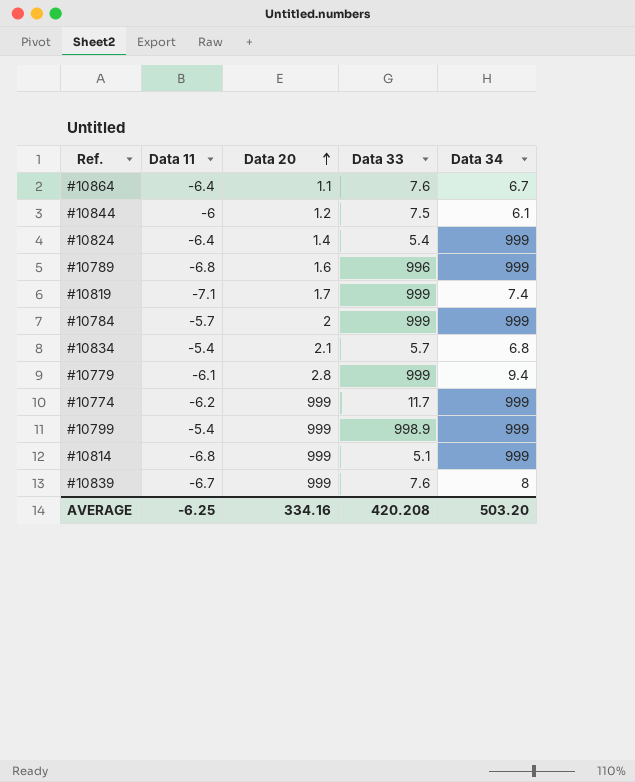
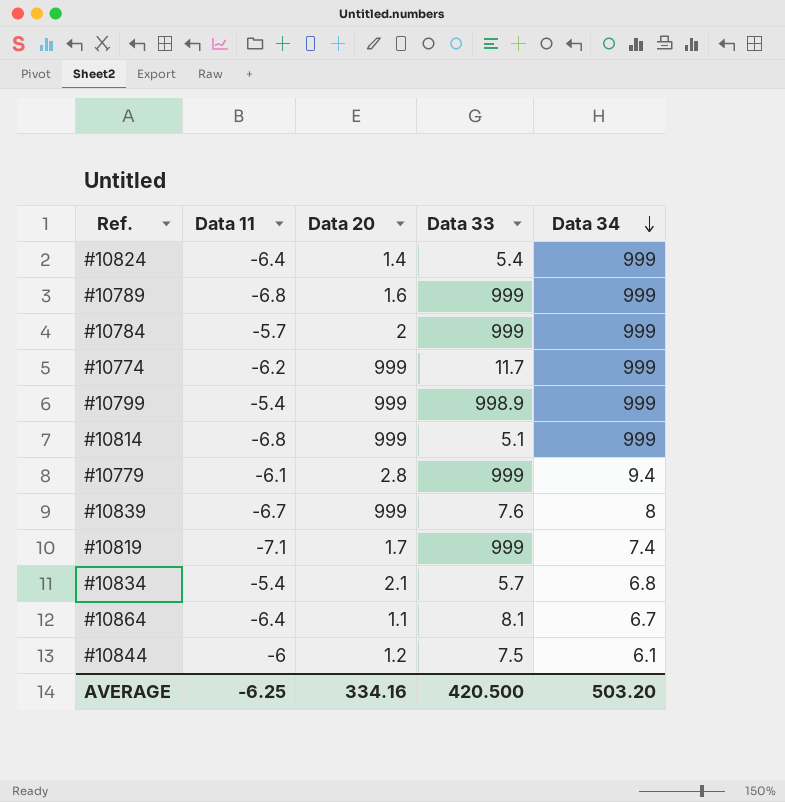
row order: Data 20 ascending -> Data 34 descending
#10789 | Data 33: 996 -> 999
#10864 | Data 33: 7.6 -> 8.1
AVERAGE | Data 33: 420.208 -> 420.500

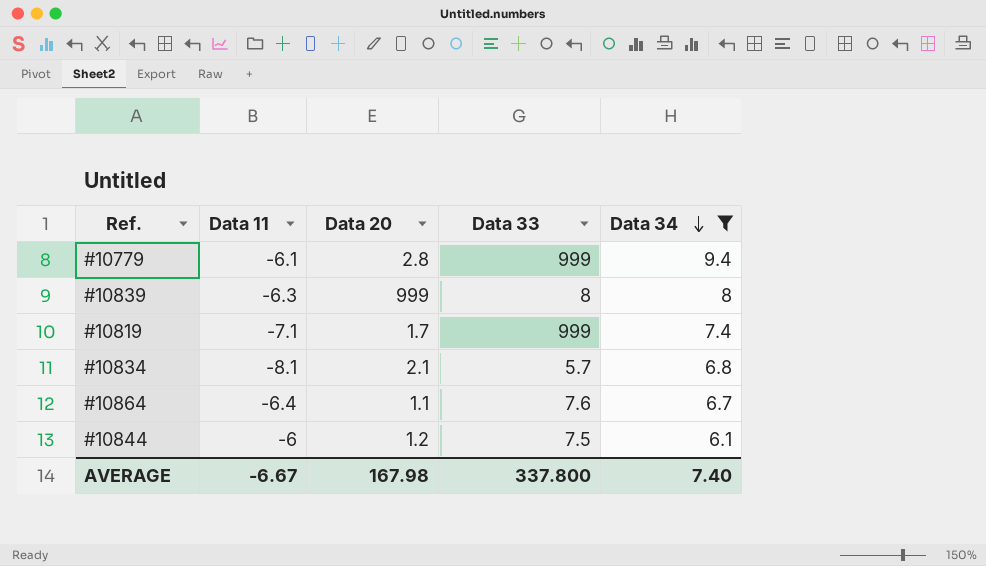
filter: none -> Data 34 != 999
#10839 | Data 11: -6.7 -> -6.3
#10839 | Data 33: 7.6 -> 8
#10834 | Data 11: -5.4 -> -8.1
#10864 | Data 33: 8.1 -> 7.6
AVERAGE | Data 11: -6.25 -> -6.67
AVERAGE | Data 20: 334.16 -> 167.98
AVERAGE | Data 33: 420.500 -> 337.800
AVERAGE | Data 34: 503.20 -> 7.40

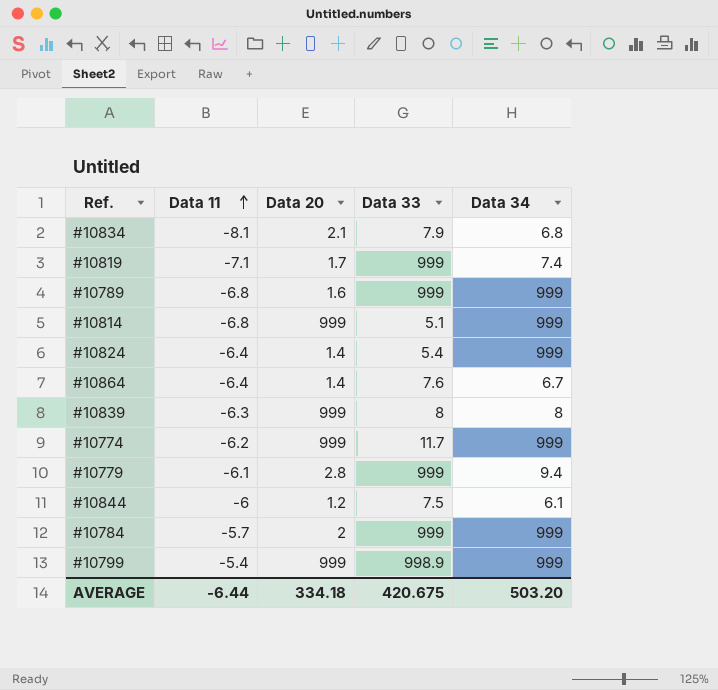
filter: Data 34 != 999 -> none
row order: Data 34 descending -> Data 11 ascending
#10834 | Data 33: 5.7 -> 7.9
#10864 | Data 20: 1.1 -> 1.4
AVERAGE | Data 11: -6.67 -> -6.44
AVERAGE | Data 20: 167.98 -> 334.18
AVERAGE | Data 33: 337.800 -> 420.675
AVERAGE | Data 34: 7.40 -> 503.20

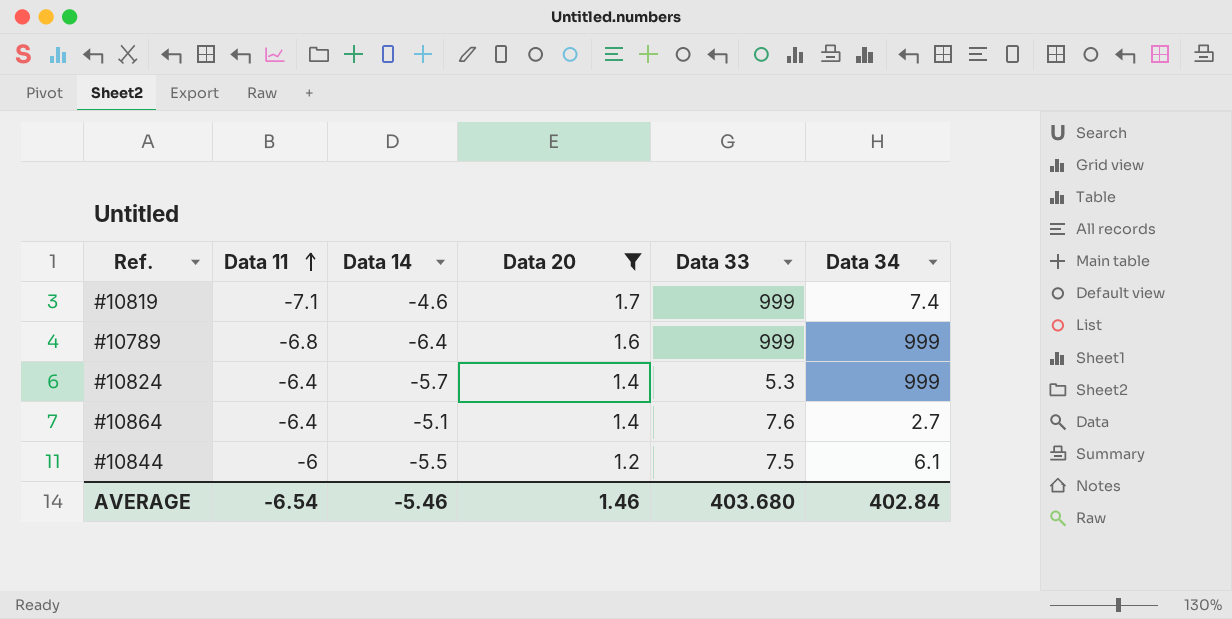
filter: none -> Data 20 <= 1.7
column Data 14 | position: none -> 3
#10824 | Data 33: 5.4 -> 5.3
#10864 | Data 34: 6.7 -> 2.7
AVERAGE | Data 11: -6.44 -> -6.54
AVERAGE | Data 20: 334.18 -> 1.46
AVERAGE | Data 33: 420.675 -> 403.680
AVERAGE | Data 34: 503.20 -> 402.84

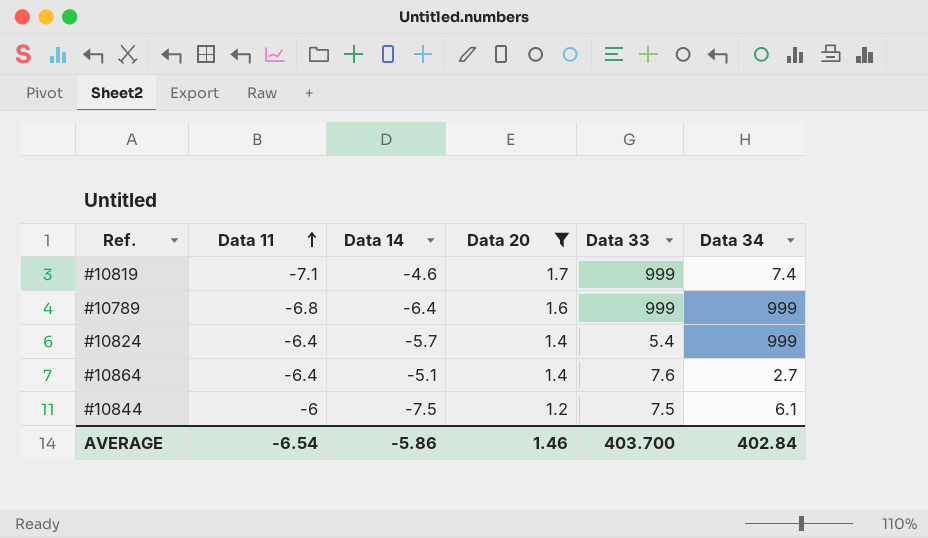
#10824 | Data 33: 5.3 -> 5.4
#10844 | Data 14: -5.5 -> -7.5
AVERAGE | Data 14: -5.46 -> -5.86
AVERAGE | Data 33: 403.680 -> 403.700

